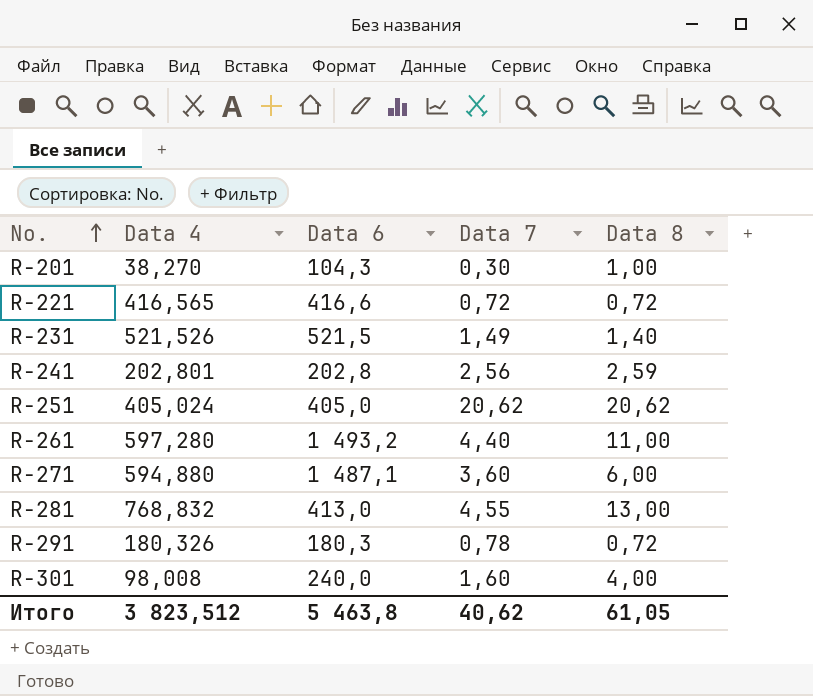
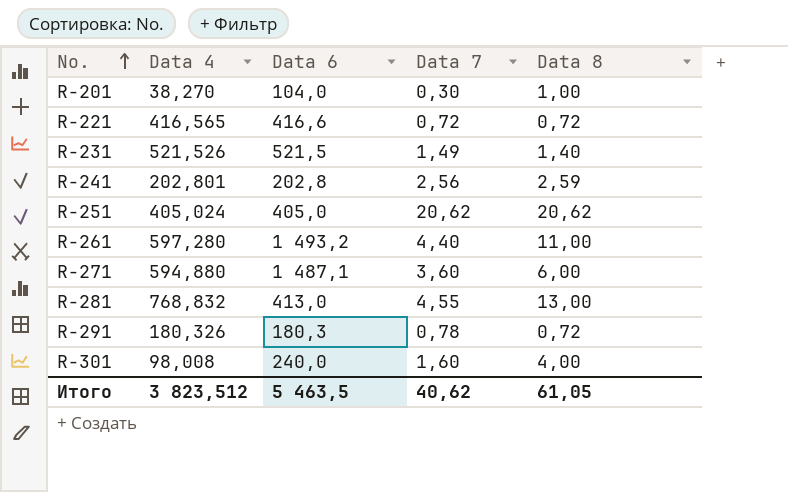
R-201 | Data 6: 104,3 -> 104,0
Итого | Data 6: 5 463,8 -> 5 463,5

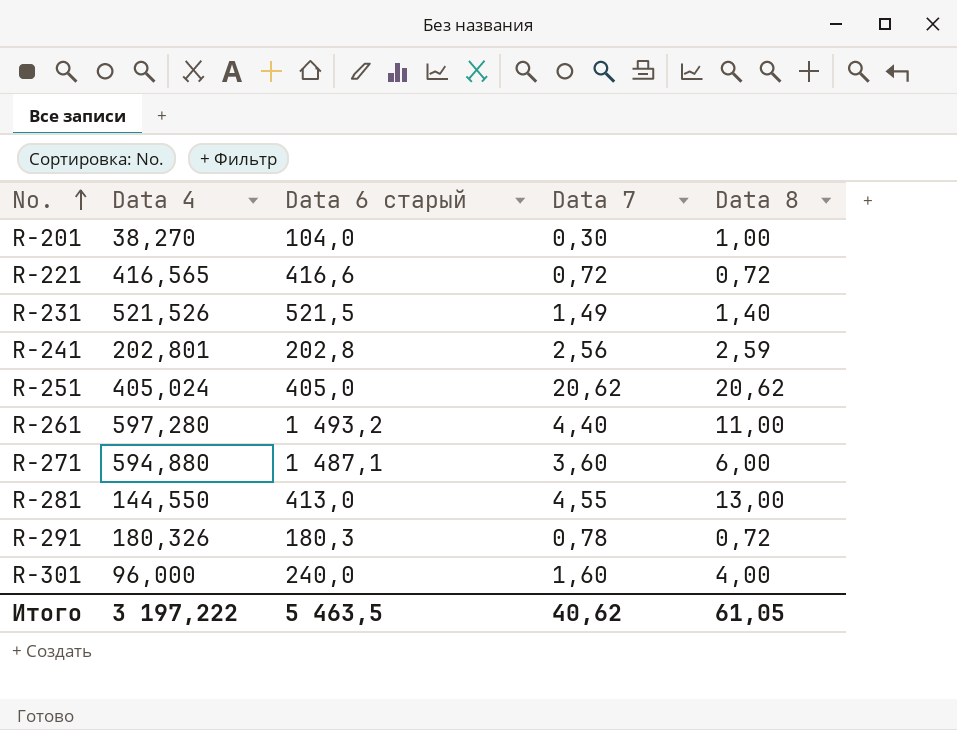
column name: Data 6 -> Data 6 старый
R-281 | Data 4: 768,832 -> 144,550
R-301 | Data 4: 98,008 -> 96,000
Итого | Data 4: 3 823,512 -> 3 197,222

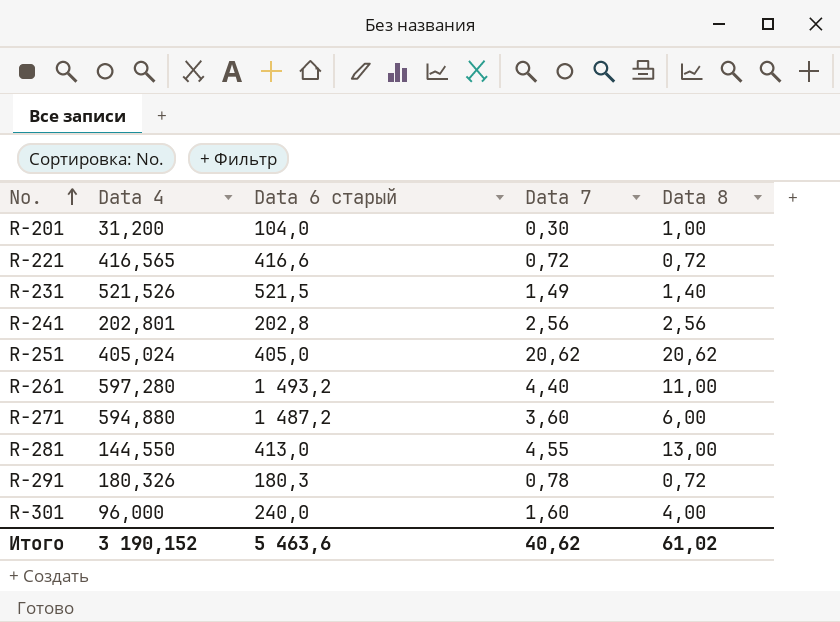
R-201 | Data 4: 38,270 -> 31,200
R-241 | Data 8: 2,59 -> 2,56
R-271 | Data 6 старый: 1 487,1 -> 1 487,2
Итого | Data 4: 3 197,222 -> 3 190,152
Итого | Data 6 старый: 5 463,5 -> 5 463,6
Итого | Data 8: 61,05 -> 61,02

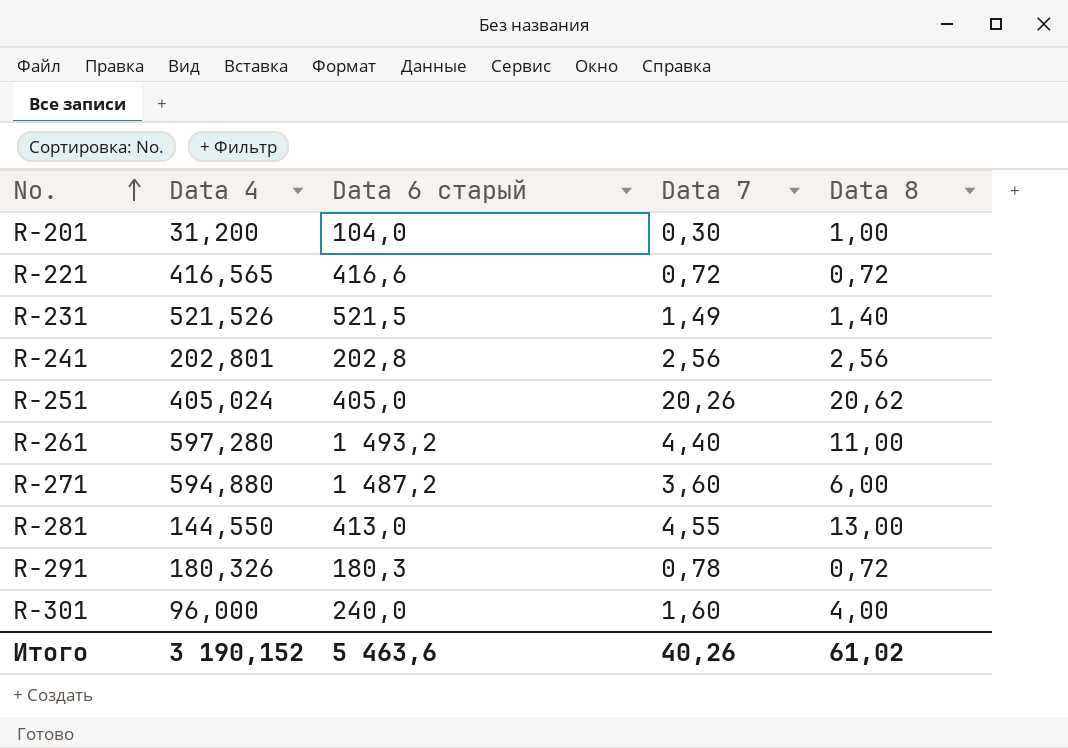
R-251 | Data 7: 20,62 -> 20,26
Итого | Data 7: 40,62 -> 40,26

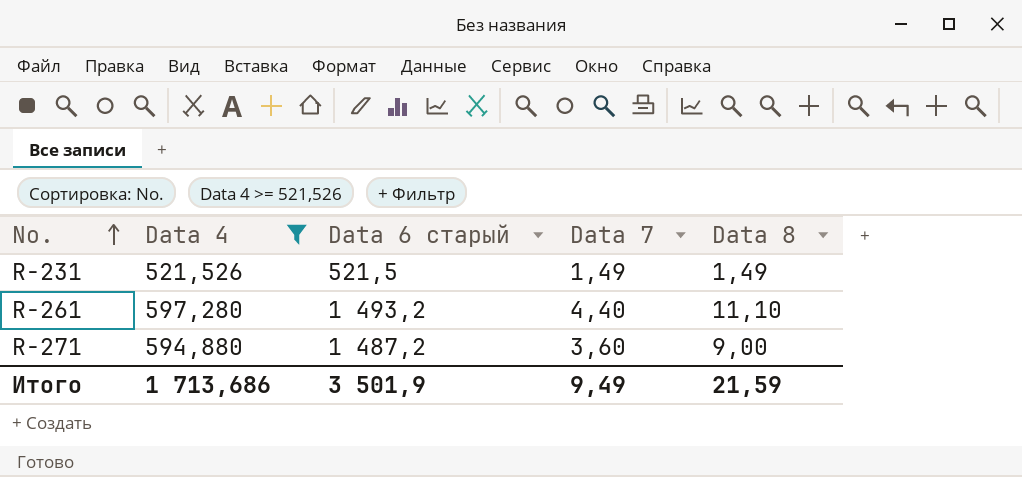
filter: none -> Data 4 >= 521,526
R-231 | Data 8: 1,40 -> 1,49
R-261 | Data 8: 11,00 -> 11,10
R-271 | Data 8: 6,00 -> 9,00
Итого | Data 4: 3 190,152 -> 1 713,686
Итого | Data 6 старый: 5 463,6 -> 3 501,9
Итого | Data 7: 40,26 -> 9,49
Итого | Data 8: 61,02 -> 21,59

